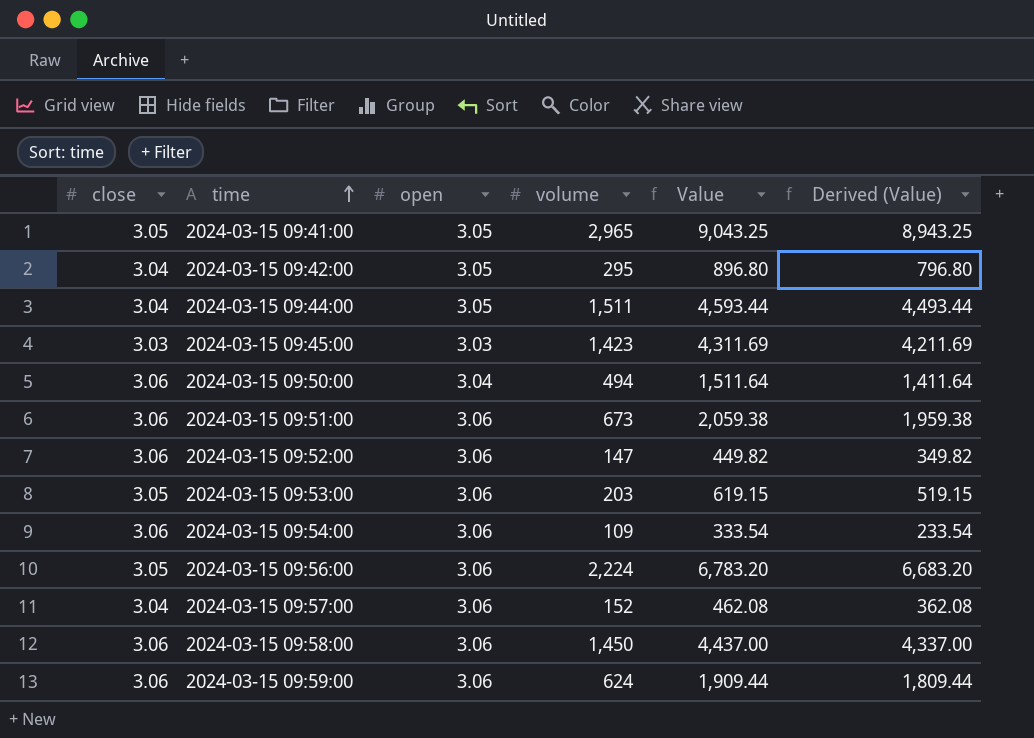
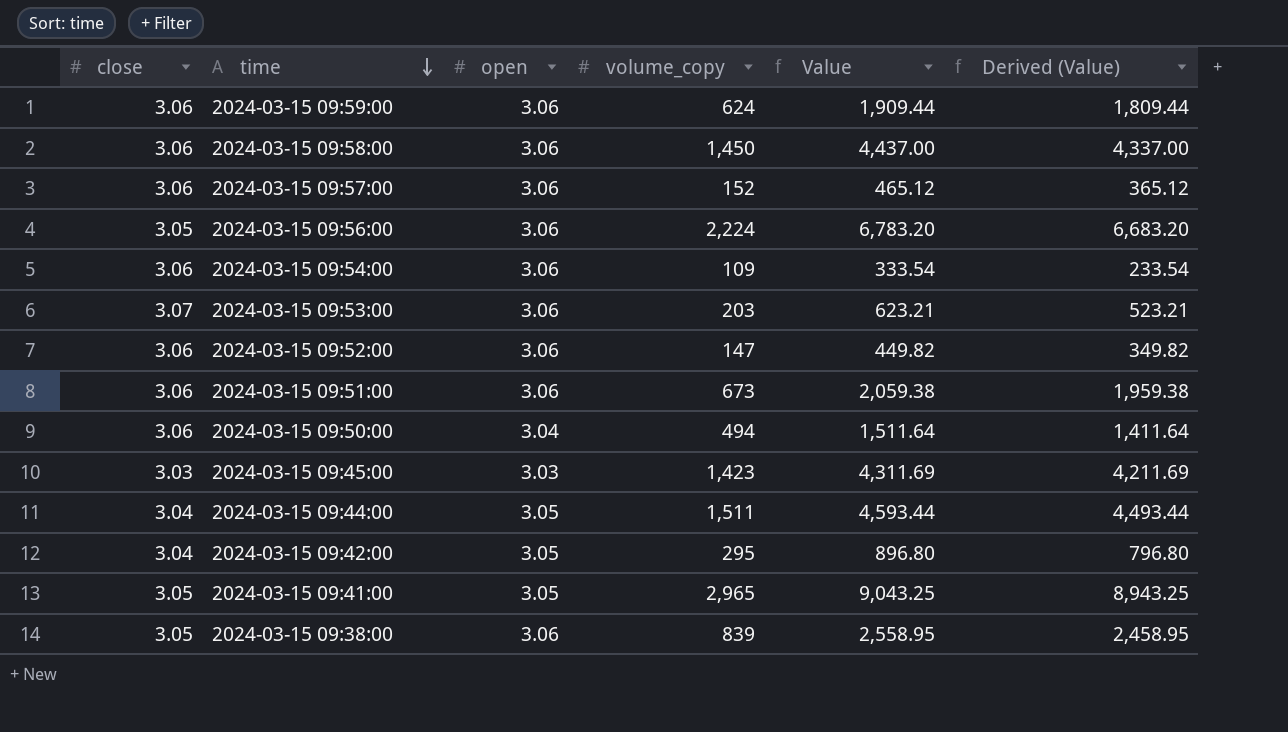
row order: time ascending -> time descending
column name: volume -> volume_copy
2024-03-15 09:57:00 | close: 3.04 -> 3.06
2024-03-15 09:57:00 | Value: 462.08 -> 465.12
2024-03-15 09:57:00 | Derived (Value): 362.08 -> 365.12
2024-03-15 09:53:00 | close: 3.05 -> 3.07
2024-03-15 09:53:00 | Value: 619.15 -> 623.21
2024-03-15 09:53:00 | Derived (Value): 519.15 -> 523.21
row 2024-03-15 09:38:00: none -> 3.05 | 3.06 | 839 | 2,558.95 | 2,458.95

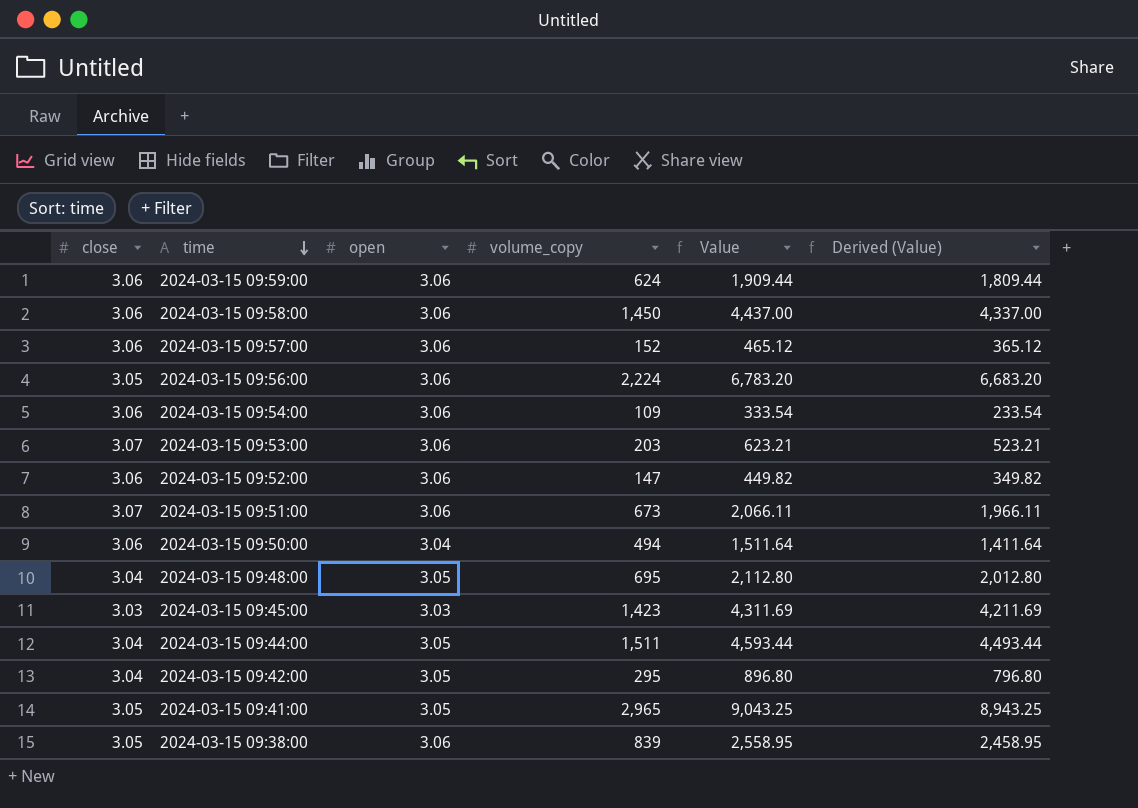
2024-03-15 09:51:00 | close: 3.06 -> 3.07
2024-03-15 09:51:00 | Value: 2,059.38 -> 2,066.11
2024-03-15 09:51:00 | Derived (Value): 1,959.38 -> 1,966.11
row 2024-03-15 09:48:00: none -> 3.04 | 3.05 | 695 | 2,112.80 | 2,012.80

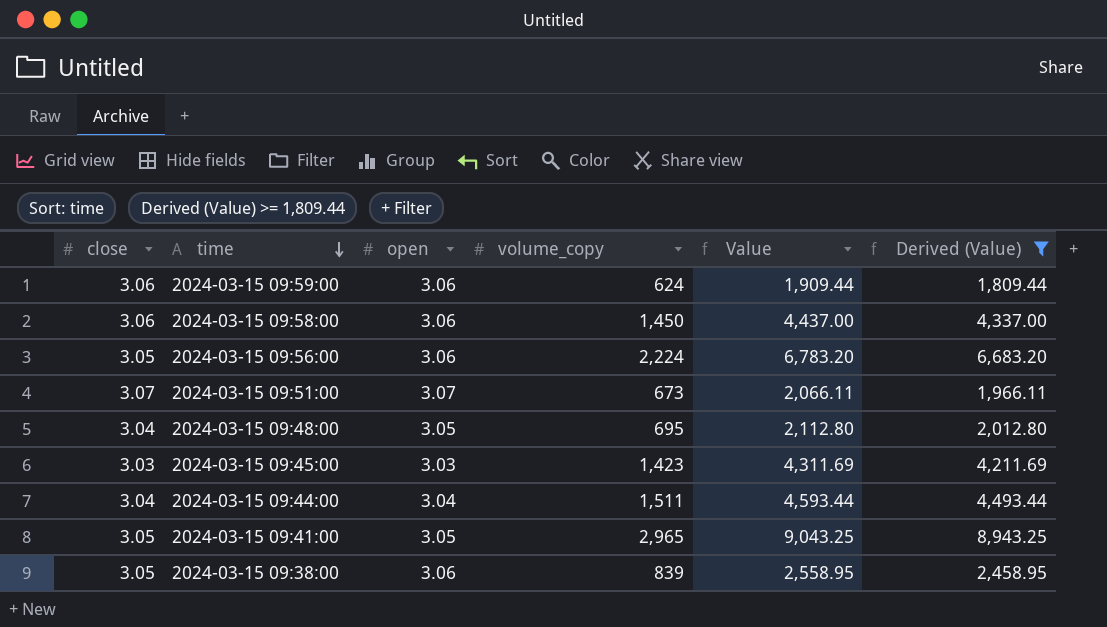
filter: none -> Derived (Value) >= 1,809.44
2024-03-15 09:51:00 | open: 3.06 -> 3.07
2024-03-15 09:44:00 | open: 3.05 -> 3.04

